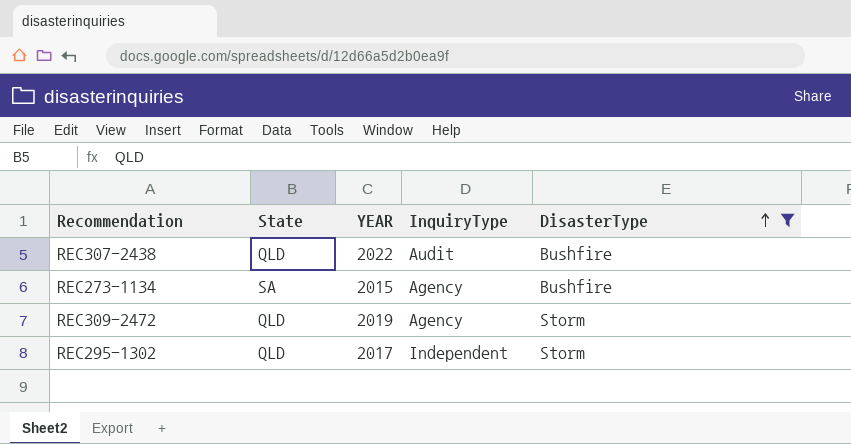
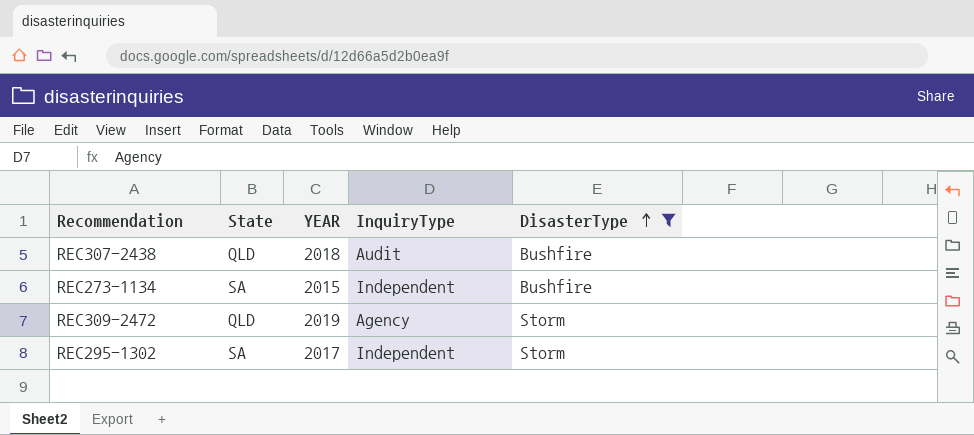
REC307-2438 | YEAR: 2022 -> 2018
REC273-1134 | InquiryType: Agency -> Independent
REC295-1302 | State: QLD -> SA

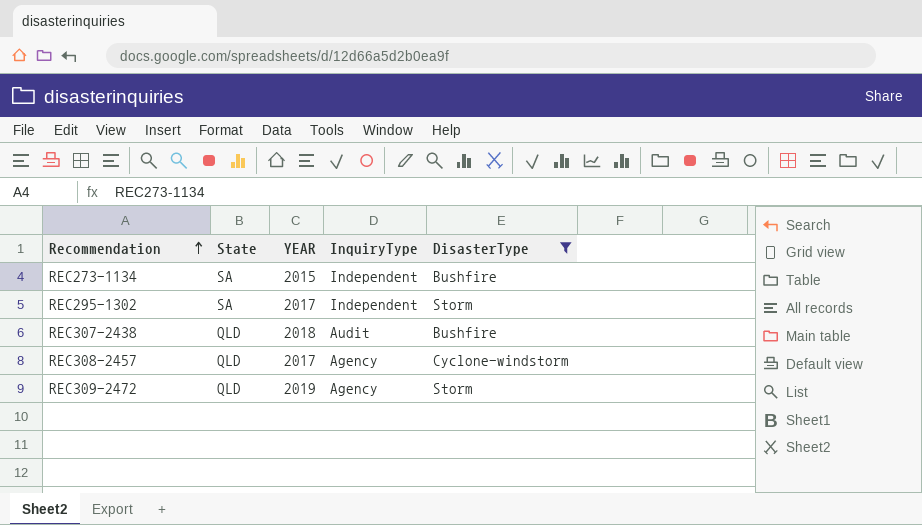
row order: DisasterType ascending -> Recommendation ascending
row REC308-2457: none -> QLD | 2017 | Agency | Cyclone-windstorm

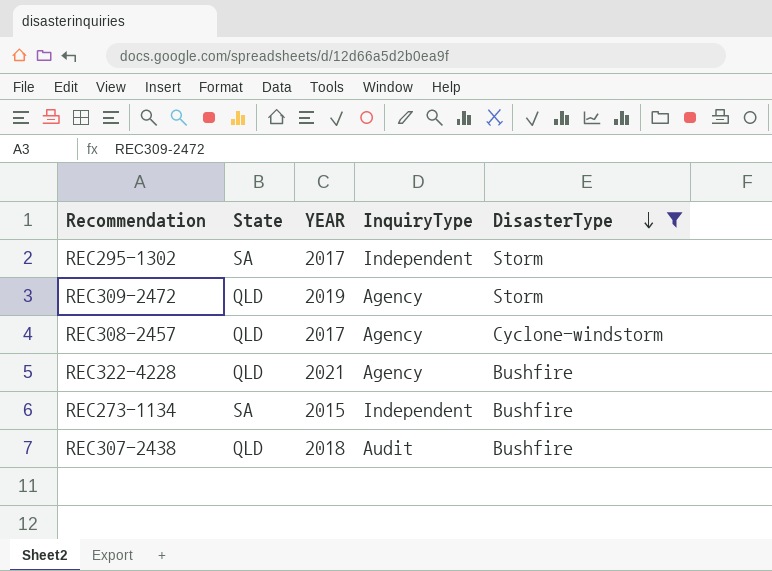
row order: Recommendation ascending -> DisasterType descending
row REC322-4228: none -> QLD | 2021 | Agency | Bushfire

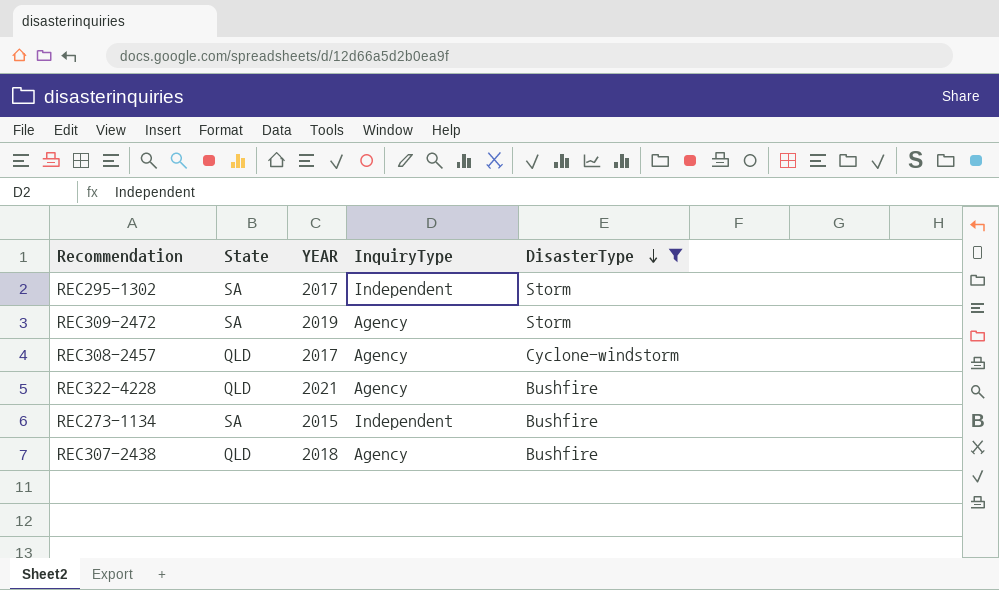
REC309-2472 | State: QLD -> SA
REC307-2438 | InquiryType: Audit -> Agency

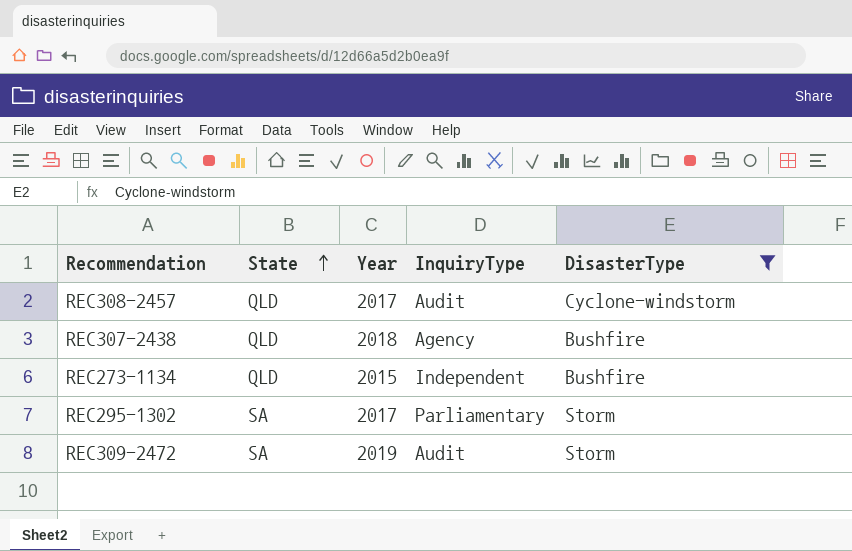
row order: DisasterType descending -> State ascending
column name: YEAR -> Year
row REC322-4228: QLD | 2021 | Agency | Bushfire -> none
REC308-2457 | InquiryType: Agency -> Audit
REC273-1134 | State: SA -> QLD
REC295-1302 | InquiryType: Independent -> Parliamentary
REC309-2472 | InquiryType: Agency -> Audit

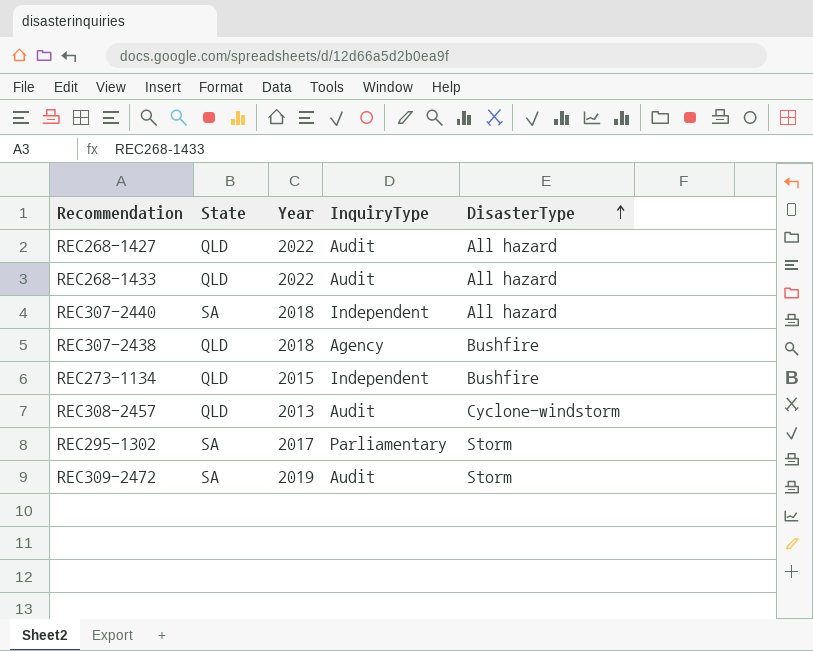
filter: DisasterType != All hazard -> none
row order: State ascending -> DisasterType ascending
REC308-2457 | Year: 2017 -> 2013

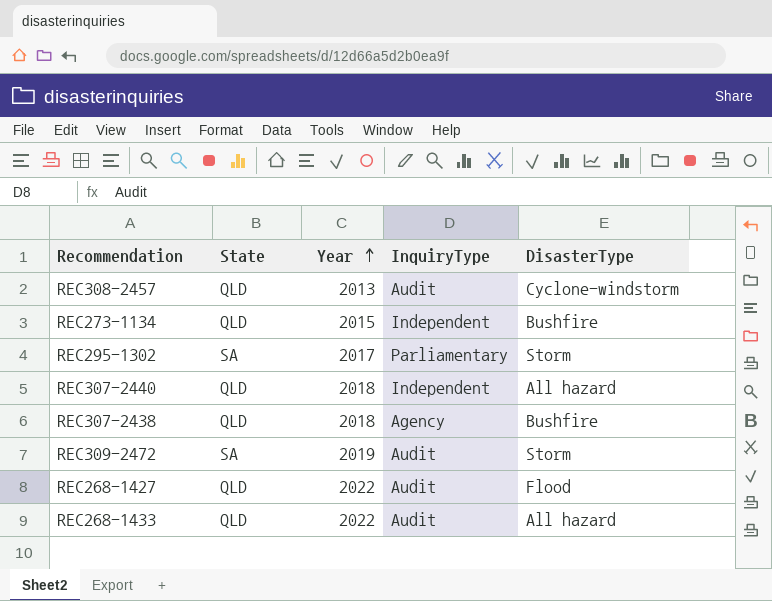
row order: DisasterType ascending -> Year ascending
REC307-2440 | State: SA -> QLD
REC268-1427 | DisasterType: All hazard -> Flood

